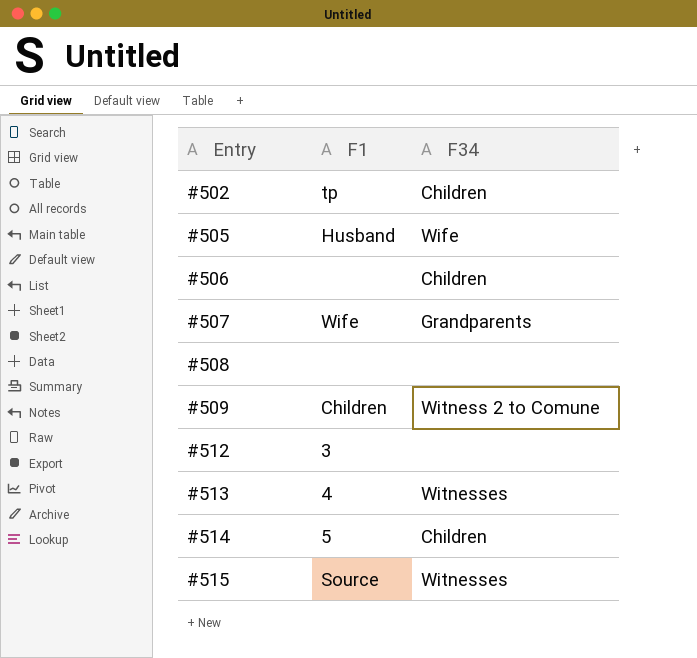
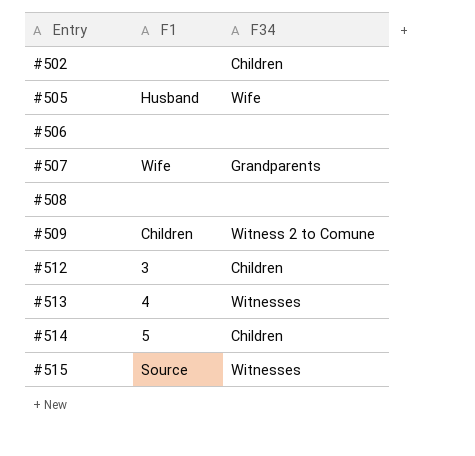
#502 | F1: tp -> none
#506 | F34: Children -> none
#512 | F34: none -> Children

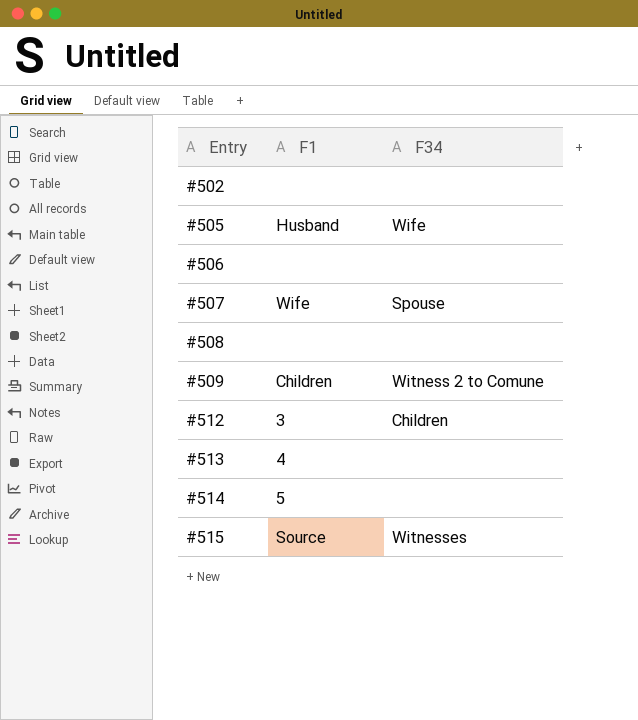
#502 | F34: Children -> none
#507 | F34: Grandparents -> Spouse
#513 | F34: Witnesses -> none
#514 | F34: Children -> none

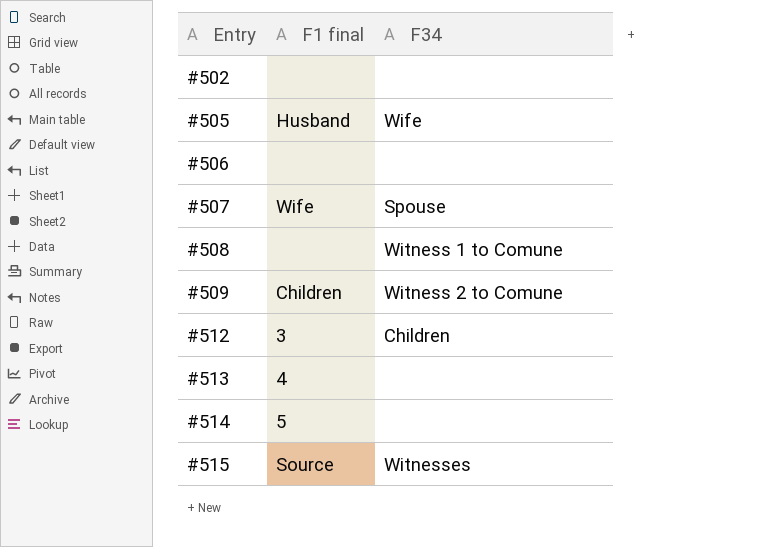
column name: F1 -> F1 final
#508 | F34: none -> Witness 1 to Comune

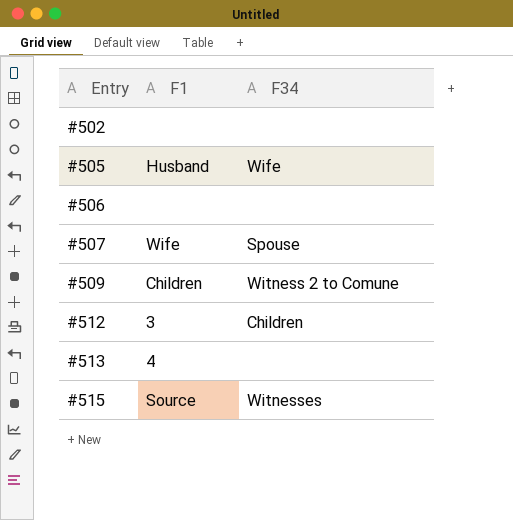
column name: F1 final -> F1
row #508: none | Witness 1 to Comune -> none
row #514: 5 | none -> none

